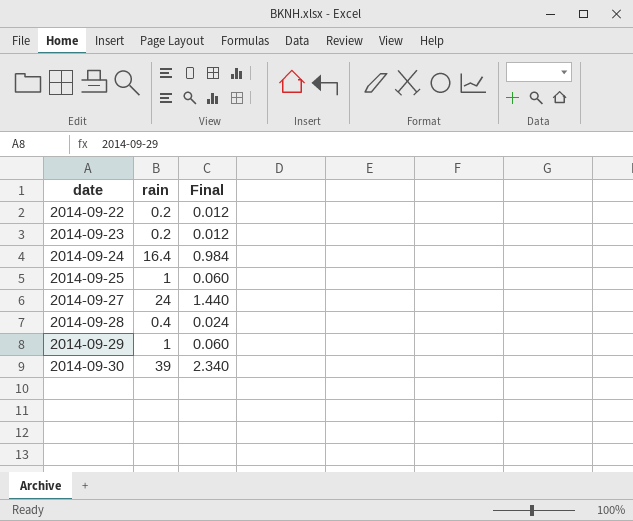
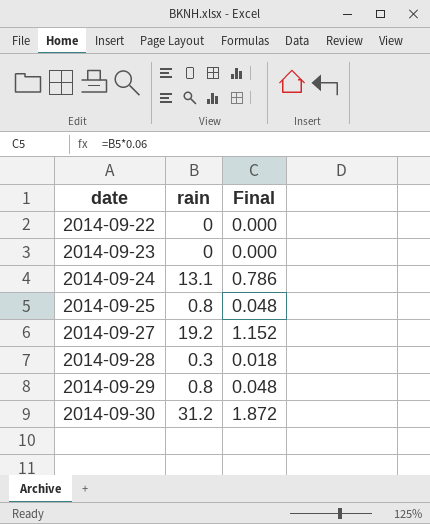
2014-09-22 | rain: 0.2 -> 0
2014-09-22 | Final: 0.012 -> 0.000
2014-09-23 | rain: 0.2 -> 0
2014-09-23 | Final: 0.012 -> 0.000
2014-09-24 | rain: 16.4 -> 13.1
2014-09-24 | Final: 0.984 -> 0.786
2014-09-25 | rain: 1 -> 0.8
2014-09-25 | Final: 0.060 -> 0.048
2014-09-27 | rain: 24 -> 19.2
2014-09-27 | Final: 1.440 -> 1.152
2014-09-28 | rain: 0.4 -> 0.3
2014-09-28 | Final: 0.024 -> 0.018
2014-09-29 | rain: 1 -> 0.8
2014-09-29 | Final: 0.060 -> 0.048
2014-09-30 | rain: 39 -> 31.2
2014-09-30 | Final: 2.340 -> 1.872

